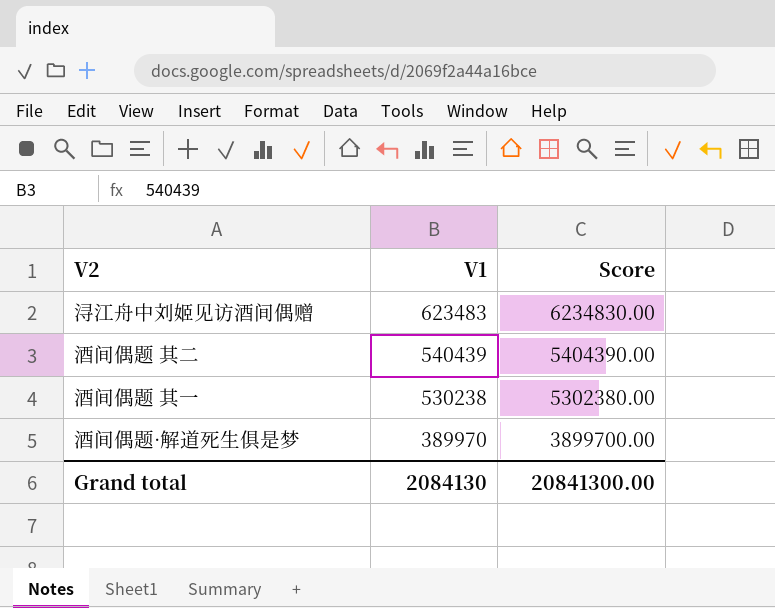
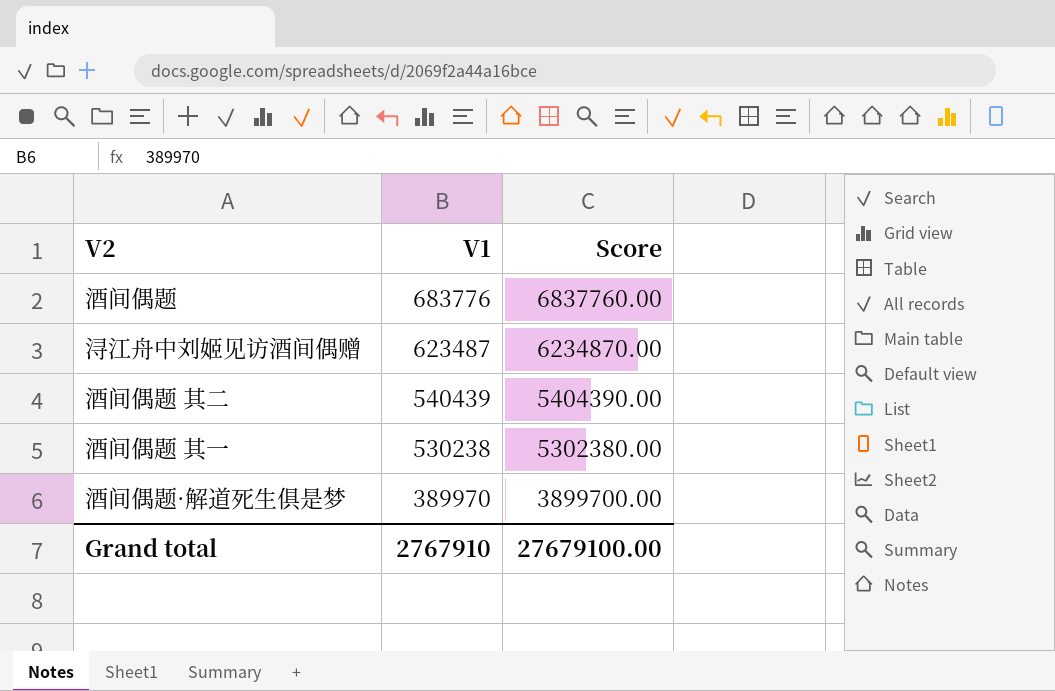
row 酒间偶题: none -> 683776 | 6837760.00
浔江舟中刘姬见访酒间偶赠 | V1: 623483 -> 623487
浔江舟中刘姬见访酒间偶赠 | Score: 6234830.00 -> 6234870.00
Grand total | V1: 2084130 -> 2767910
Grand total | Score: 20841300.00 -> 27679100.00

